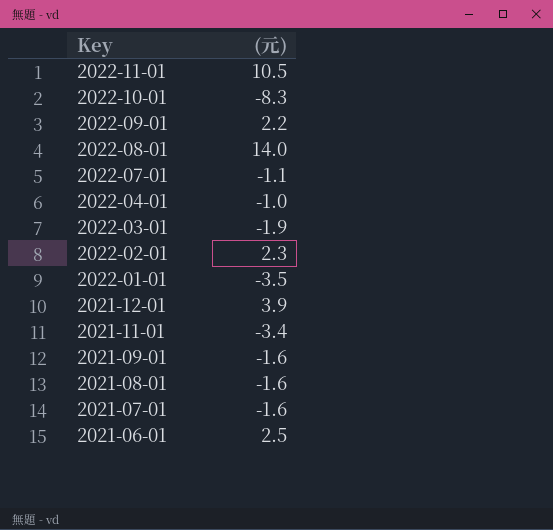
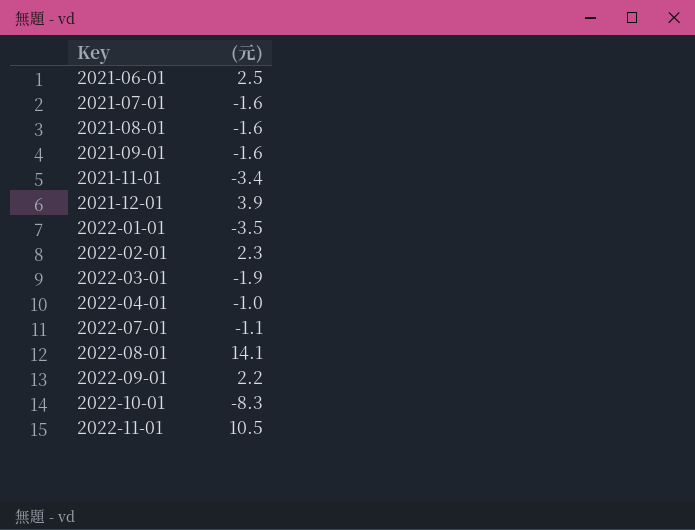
row order: Key descending -> Key ascending
2022-08-01 | (元): 14.0 -> 14.1

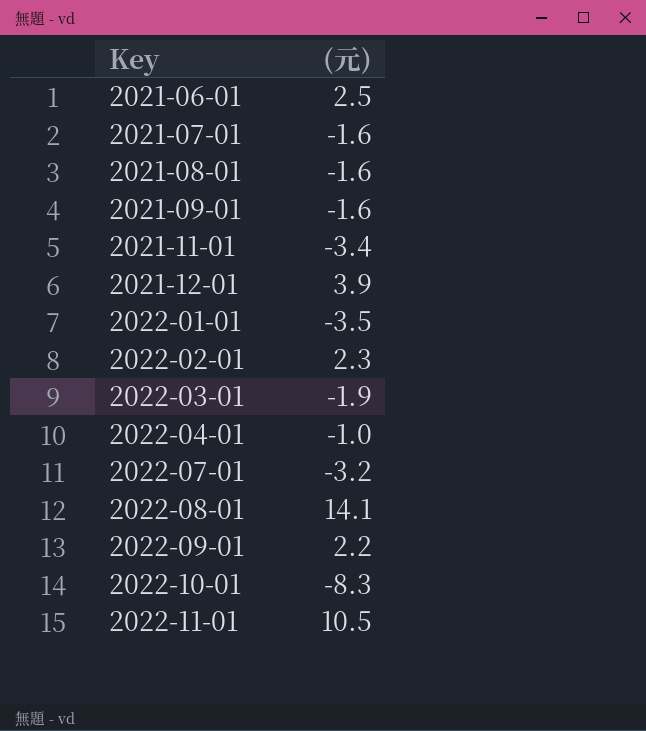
2022-07-01 | (元): -1.1 -> -3.2

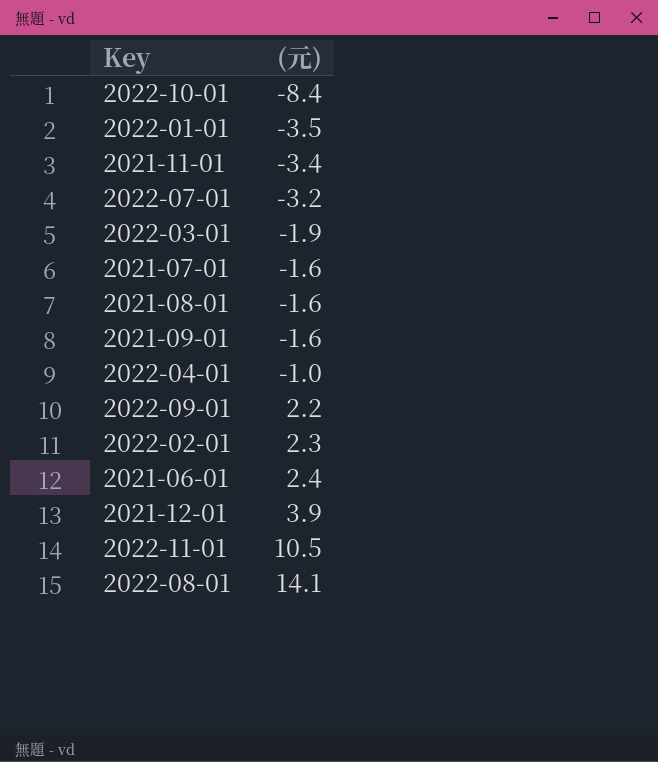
row order: Key ascending -> (元) ascending
2022-10-01 | (元): -8.3 -> -8.4
2021-06-01 | (元): 2.5 -> 2.4

